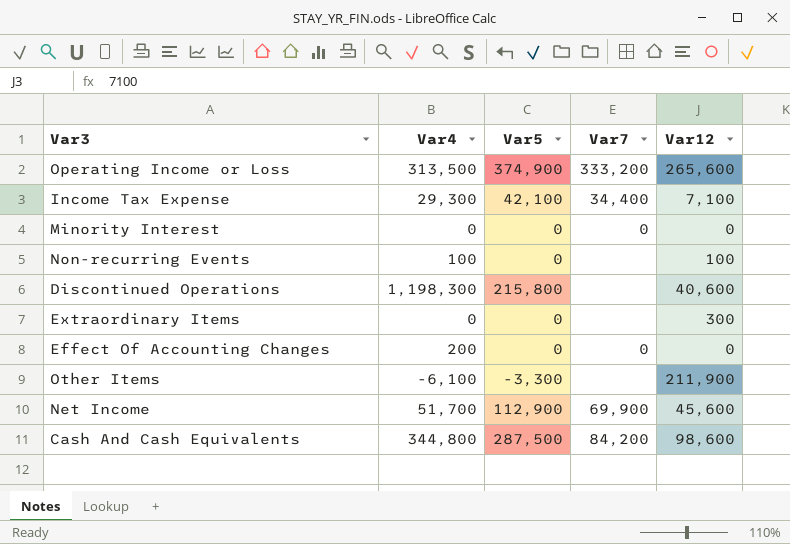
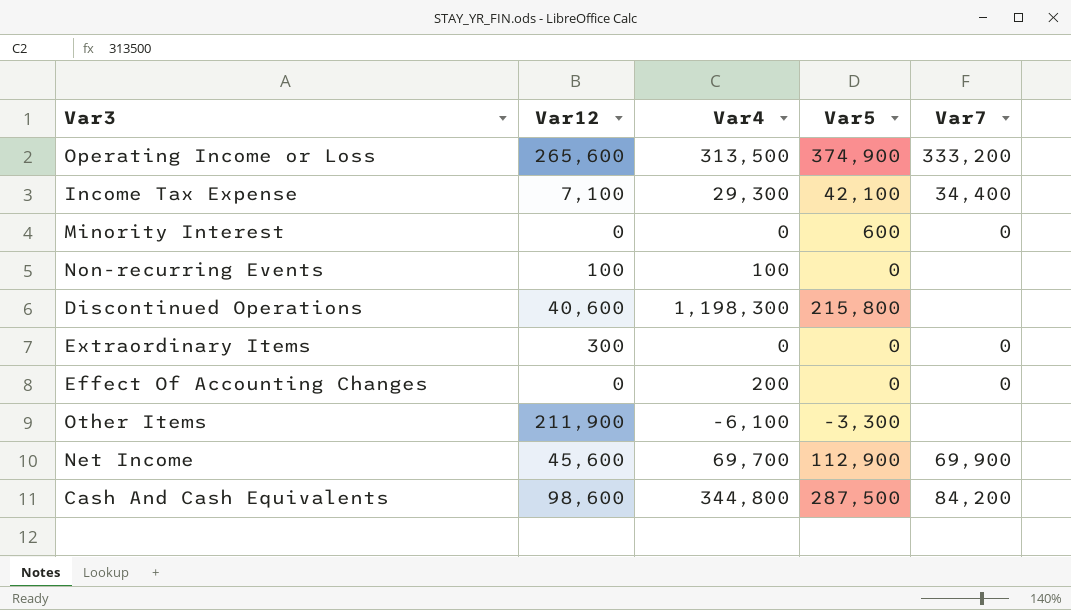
column Var12 | position: 5 -> 2
Minority Interest | Var5: 0 -> 600
Extraordinary Items | Var7: none -> 0
Net Income | Var4: 51,700 -> 69,700

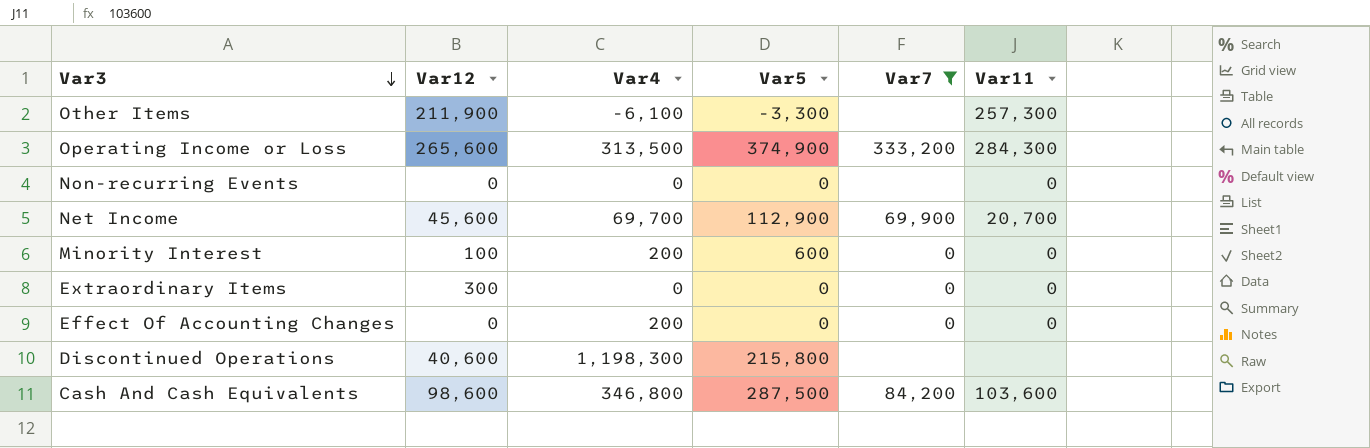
filter: none -> Var7 != 34,400
row order: none -> Var3 descending
column Var11 | position: none -> 6
Non-recurring Events | Var12: 100 -> 0
Non-recurring Events | Var4: 100 -> 0
Minority Interest | Var12: 0 -> 100
Minority Interest | Var4: 0 -> 200
Cash And Cash Equivalents | Var4: 344,800 -> 346,800

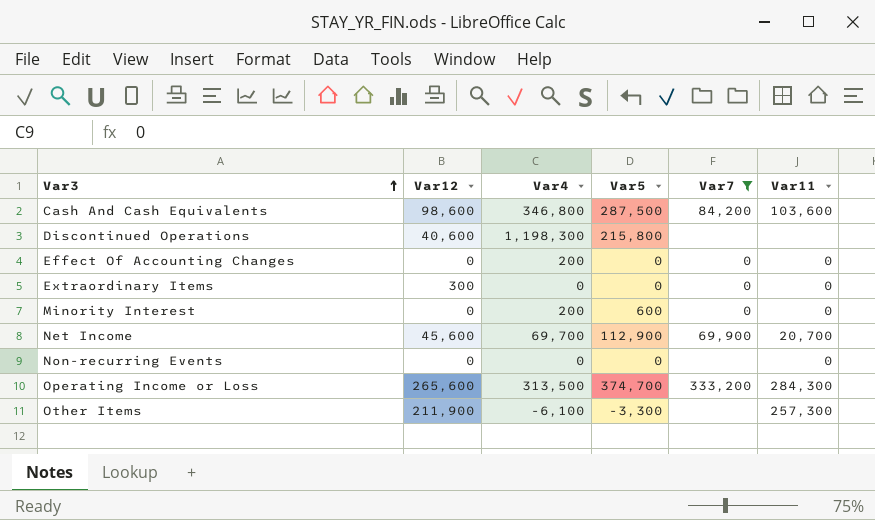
row order: Var3 descending -> Var3 ascending
Minority Interest | Var12: 100 -> 0
Operating Income or Loss | Var5: 374,900 -> 374,700

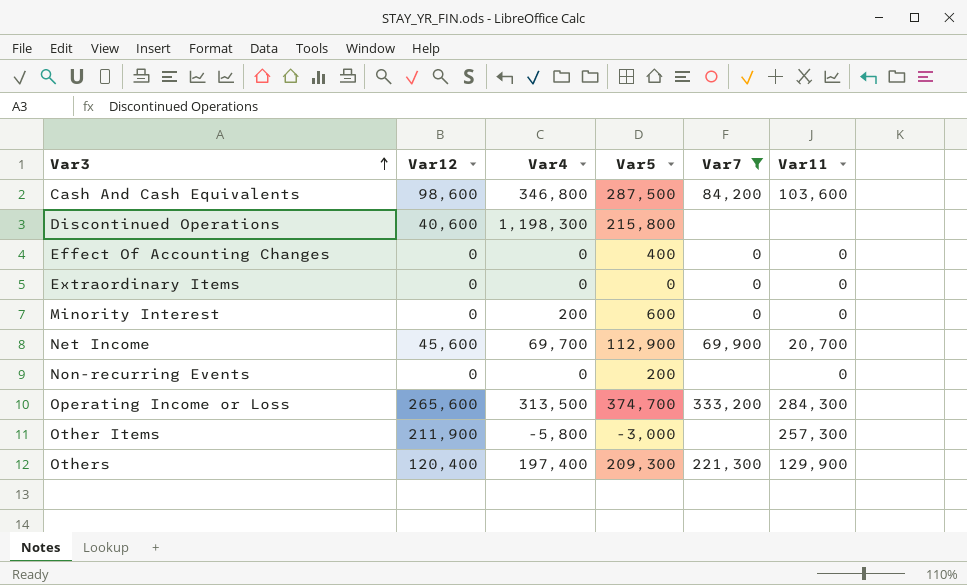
Effect Of Accounting Changes | Var4: 200 -> 0
Effect Of Accounting Changes | Var5: 0 -> 400
Extraordinary Items | Var12: 300 -> 0
Non-recurring Events | Var5: 0 -> 200
Other Items | Var4: -6,100 -> -5,800
Other Items | Var5: -3,300 -> -3,000
row Others: none -> 120,400 | 197,400 | 209,300 | 221,300 | 129,900

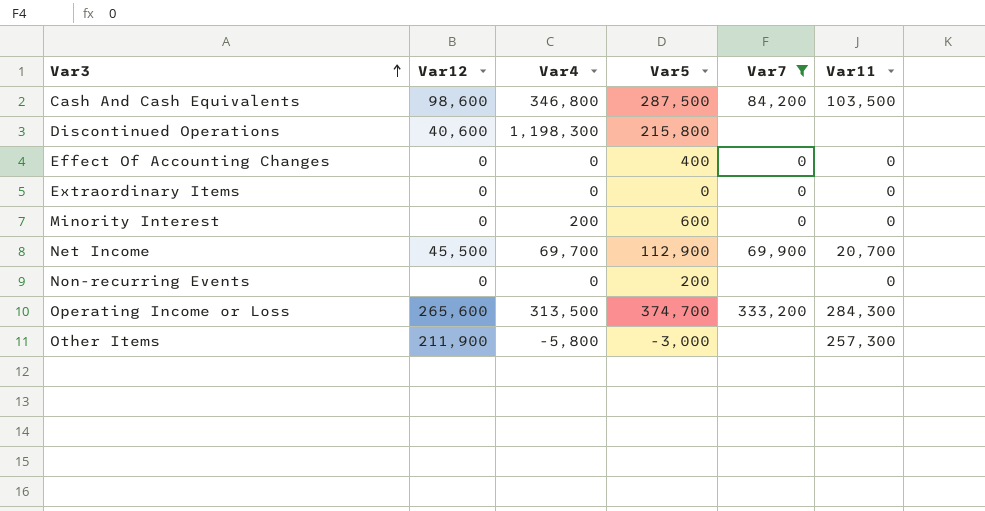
row Others: 120,400 | 197,400 | 209,300 | 221,300 | 129,900 -> none
Cash And Cash Equivalents | Var11: 103,600 -> 103,500
Net Income | Var12: 45,600 -> 45,500

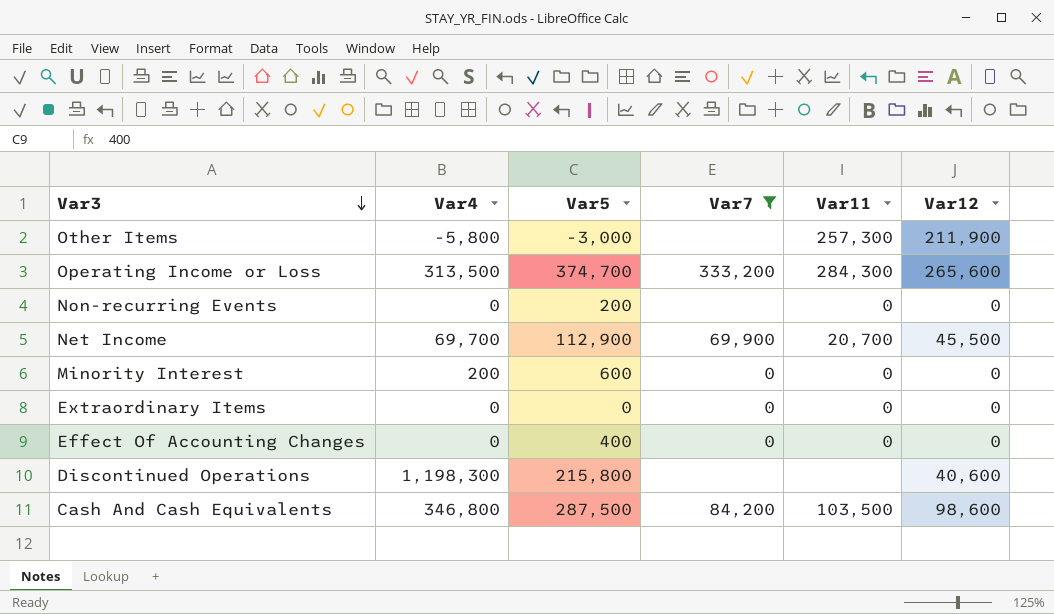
row order: Var3 ascending -> Var3 descending
column Var12 | position: 2 -> 6

